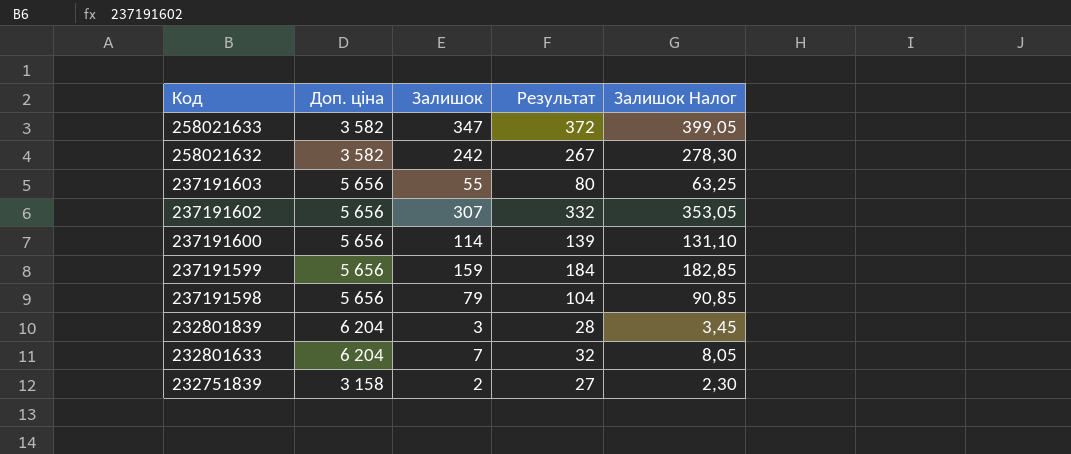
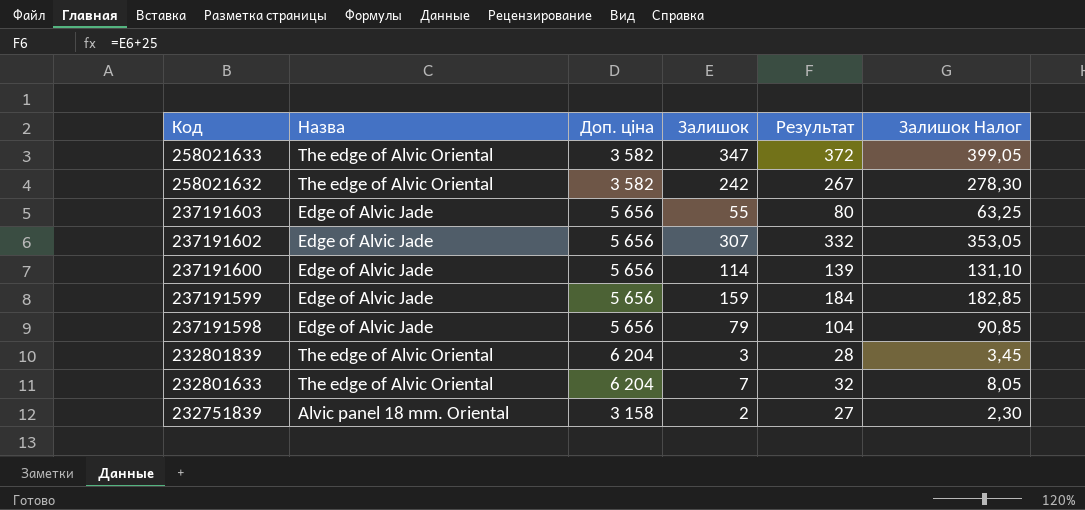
column Назва | position: none -> 2

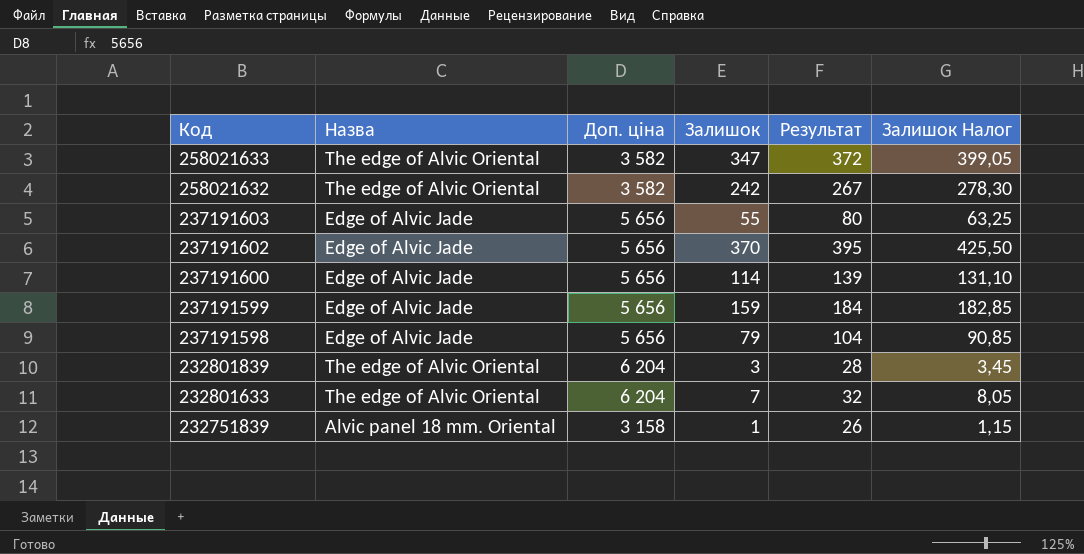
237191602 | Залишок: 307 -> 370
237191602 | Результат: 332 -> 395
237191602 | Залишок Налог: 353,05 -> 425,50
232751839 | Залишок: 2 -> 1
232751839 | Результат: 27 -> 26
232751839 | Залишок Налог: 2,30 -> 1,15

